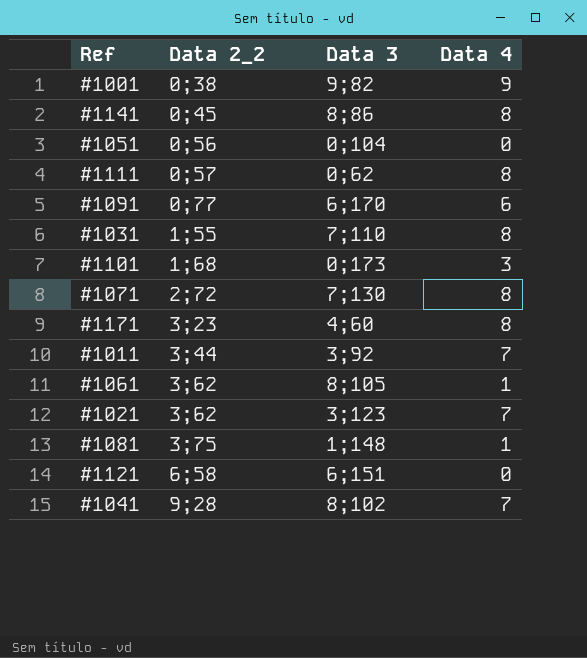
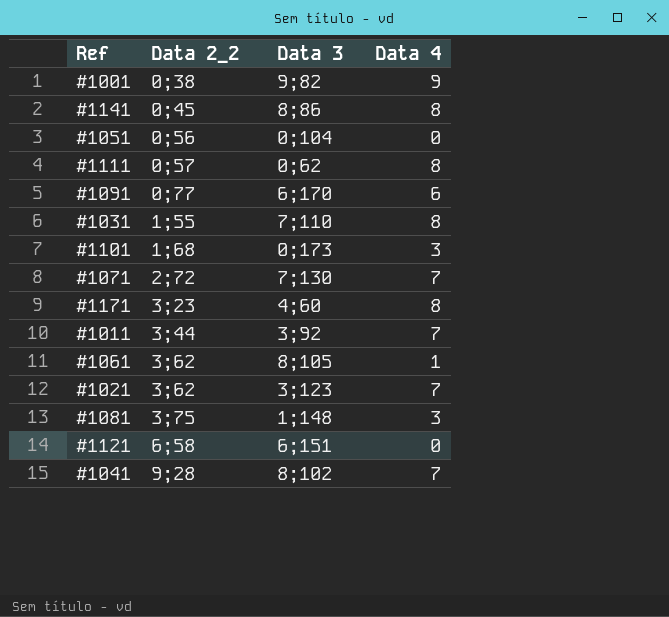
#1071 | Data 4: 8 -> 7
#1081 | Data 4: 1 -> 3

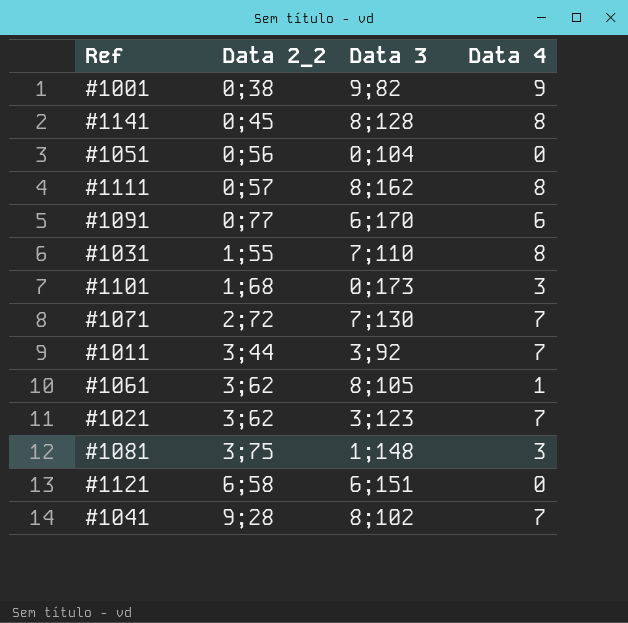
row #1171: 3;23 | 4;60 | 8 -> none
#1141 | Data 3: 8;86 -> 8;128
#1111 | Data 3: 0;62 -> 8;162

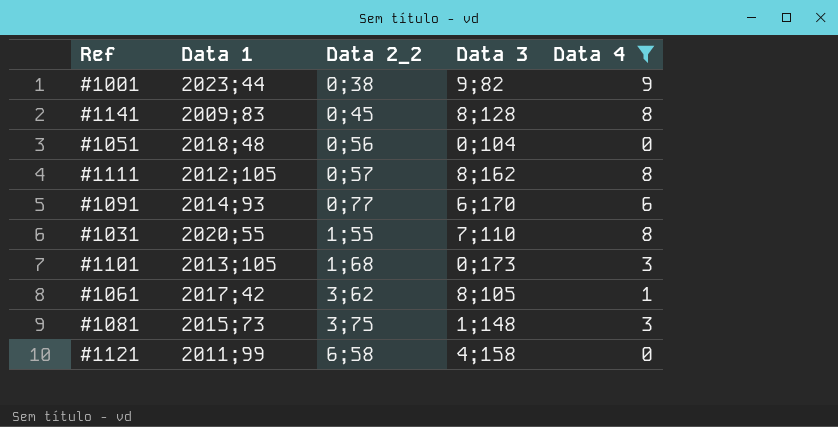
filter: none -> Data 4 != 7
column Data 1 | position: none -> 2
#1121 | Data 3: 6;151 -> 4;158

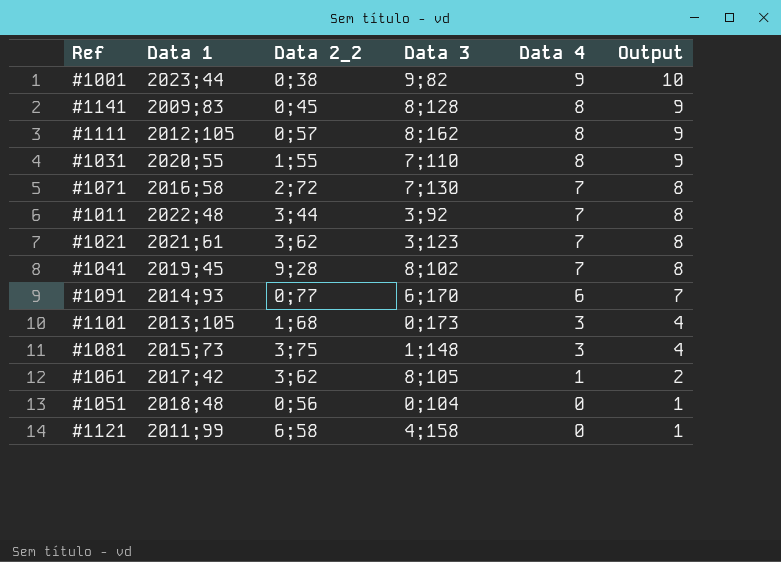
filter: Data 4 != 7 -> none
row order: Data 2_2 ascending -> Data 4 descending
column Output | formula: none -> [Data 4] + 1

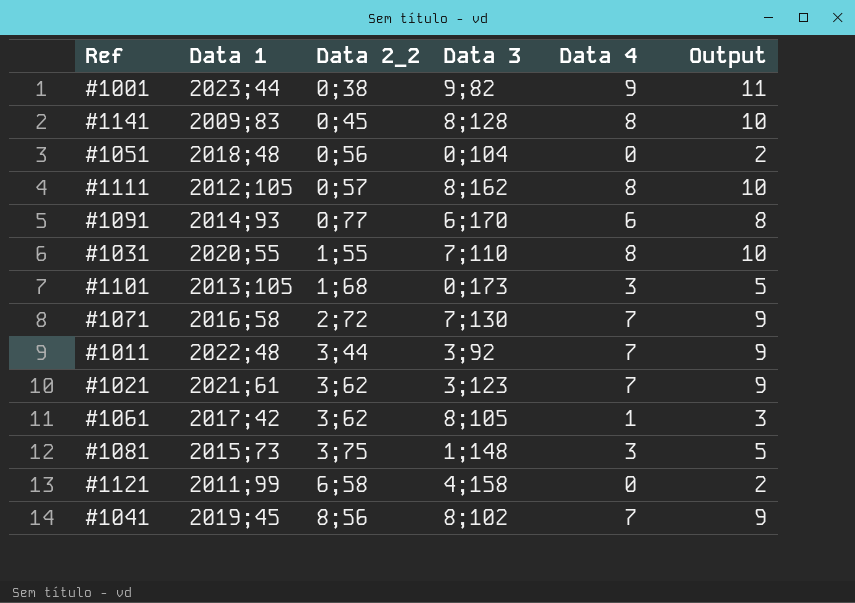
row order: Data 4 descending -> Data 2_2 ascending
column Output | formula: [Data 4] + 1 -> [Data 4] + 2
#1041 | Data 2_2: 9;28 -> 8;56

